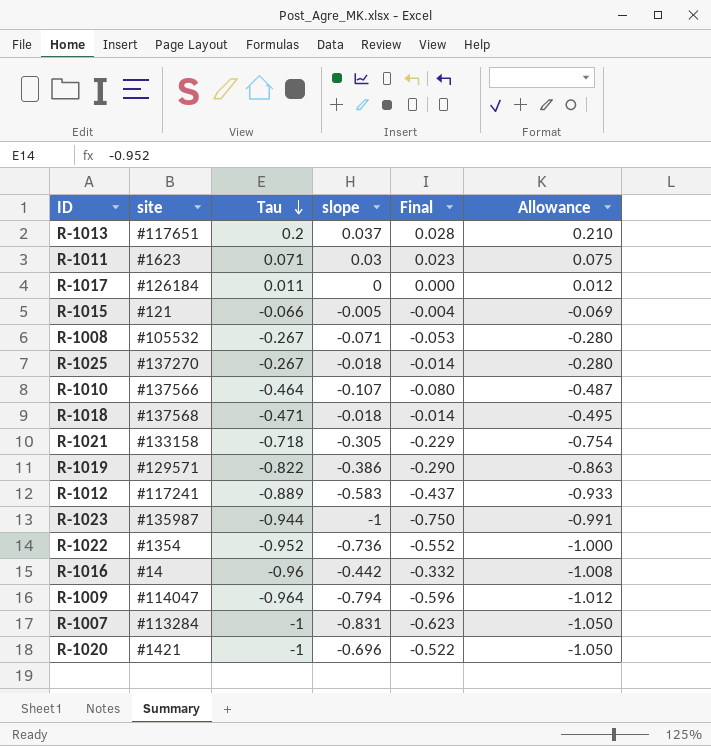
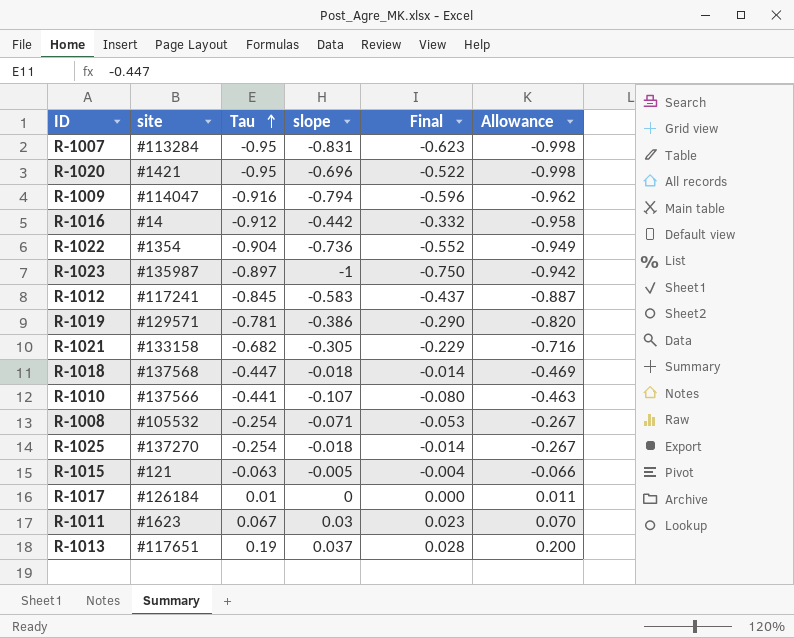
row order: Tau descending -> Tau ascending
R-1007 | Tau: -1 -> -0.95
R-1007 | Allowance: -1.050 -> -0.998
R-1020 | Tau: -1 -> -0.95
R-1020 | Allowance: -1.050 -> -0.998
R-1009 | Tau: -0.964 -> -0.916
R-1009 | Allowance: -1.012 -> -0.962
R-1016 | Tau: -0.96 -> -0.912
R-1016 | Allowance: -1.008 -> -0.958
R-1022 | Tau: -0.952 -> -0.904
R-1022 | Allowance: -1.000 -> -0.949
R-1023 | Tau: -0.944 -> -0.897
R-1023 | Allowance: -0.991 -> -0.942
R-1012 | Tau: -0.889 -> -0.845
R-1012 | Allowance: -0.933 -> -0.887
R-1019 | Tau: -0.822 -> -0.781
R-1019 | Allowance: -0.863 -> -0.820
R-1021 | Tau: -0.718 -> -0.682
R-1021 | Allowance: -0.754 -> -0.716
R-1018 | Tau: -0.471 -> -0.447
R-1018 | Allowance: -0.495 -> -0.469
R-1010 | Tau: -0.464 -> -0.441
R-1010 | Allowance: -0.487 -> -0.463
R-1008 | Tau: -0.267 -> -0.254
R-1008 | Allowance: -0.280 -> -0.267
R-1025 | Tau: -0.267 -> -0.254
R-1025 | Allowance: -0.280 -> -0.267
R-1015 | Tau: -0.066 -> -0.063
R-1015 | Allowance: -0.069 -> -0.066
R-1017 | Tau: 0.011 -> 0.01
R-1017 | Allowance: 0.012 -> 0.011
R-1011 | Tau: 0.071 -> 0.067
R-1011 | Allowance: 0.075 -> 0.070
R-1013 | Tau: 0.2 -> 0.19
R-1013 | Allowance: 0.210 -> 0.200

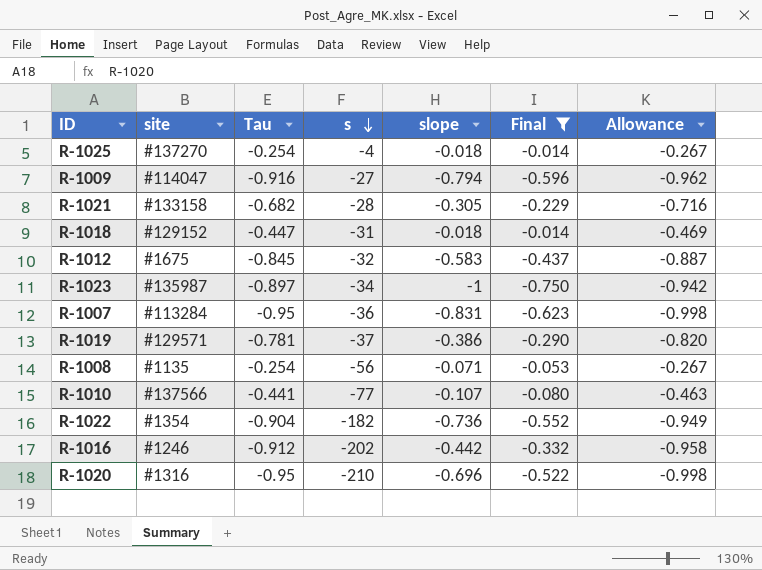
filter: none -> Final <= -0.014
row order: Tau ascending -> s descending
column s | position: none -> 4
R-1018 | site: #137568 -> #129152
R-1012 | site: #117241 -> #1675
R-1008 | site: #105532 -> #1135
R-1016 | site: #14 -> #1246
R-1020 | site: #1421 -> #1316

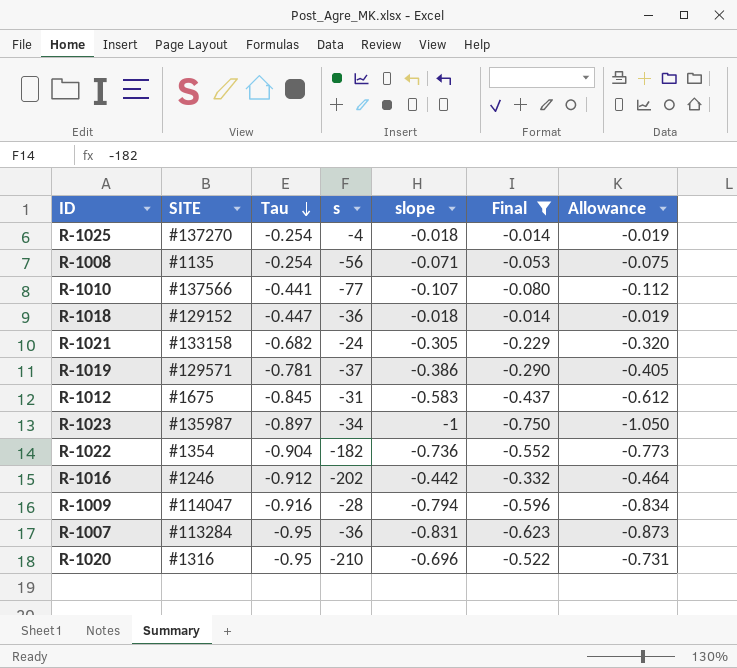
row order: s descending -> Tau descending
column name: site -> SITE
column Allowance | formula: [Tau] * 1.05 -> [slope] * 1.05
R-1018 | s: -31 -> -36
R-1021 | s: -28 -> -24
R-1012 | s: -32 -> -31
R-1009 | s: -27 -> -28

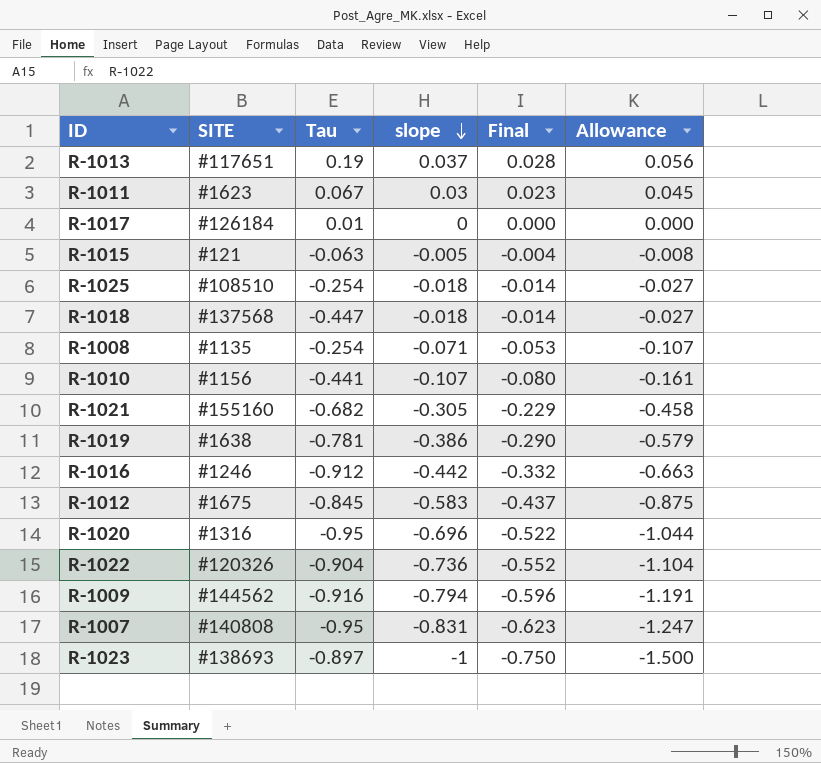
filter: Final <= -0.014 -> none
row order: Tau descending -> slope descending
column s | position: 4 -> none
column Allowance | formula: [slope] * 1.05 -> [slope] * 1.5
R-1025 | SITE: #137270 -> #108510
R-1018 | SITE: #129152 -> #137568
R-1010 | SITE: #137566 -> #1156
R-1021 | SITE: #133158 -> #155160
R-1019 | SITE: #129571 -> #1638
R-1022 | SITE: #1354 -> #120326
R-1009 | SITE: #114047 -> #144562
R-1007 | SITE: #113284 -> #140808
R-1023 | SITE: #135987 -> #138693

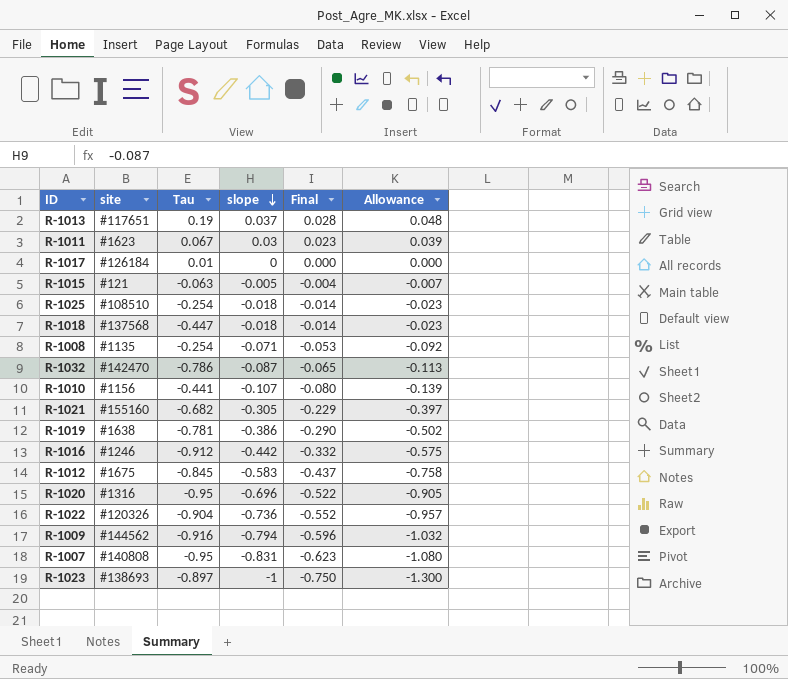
column name: SITE -> site
column Allowance | formula: [slope] * 1.5 -> [slope] * 1.3
row R-1032: none -> #142470 | -0.786 | -0.087 | -0.065 | -0.113

